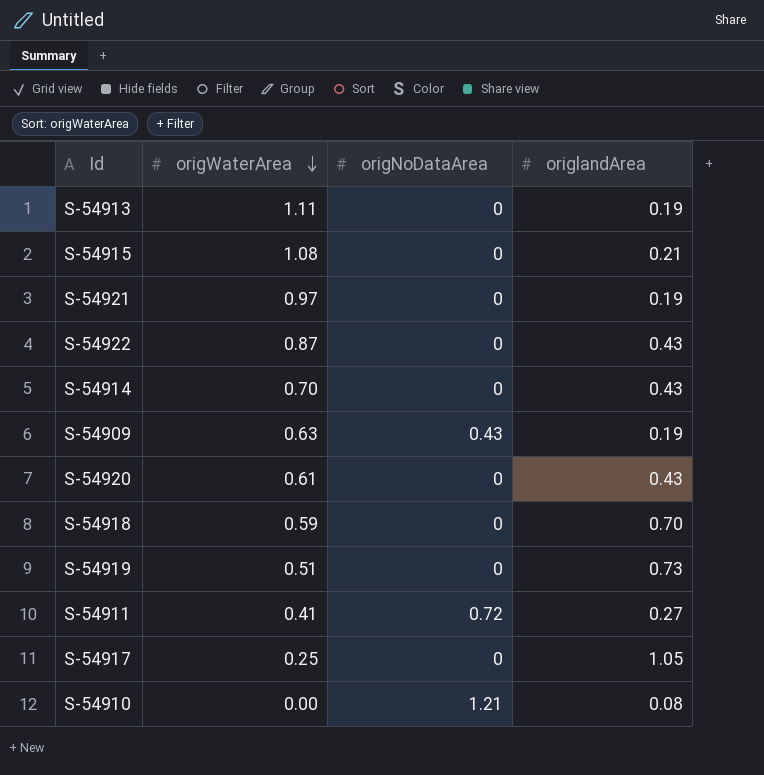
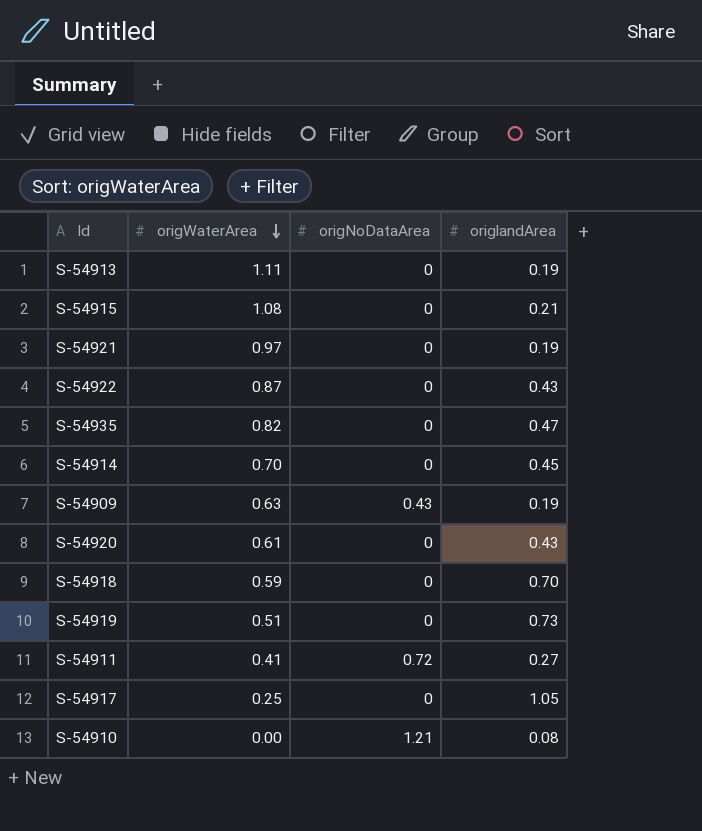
row S-54935: none -> 0.82 | 0 | 0.47
S-54914 | origlandArea: 0.43 -> 0.45

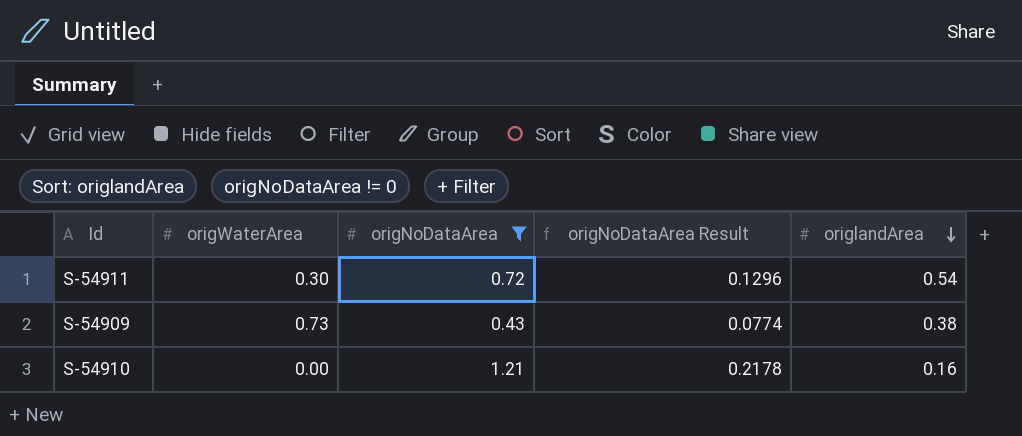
filter: none -> origNoDataArea != 0
row order: origWaterArea descending -> origlandArea descending
column origNoDataArea Result | formula: none -> [origNoDataArea] * 0.18
S-54911 | origWaterArea: 0.41 -> 0.30
S-54911 | origlandArea: 0.27 -> 0.54
S-54909 | origWaterArea: 0.63 -> 0.73
S-54909 | origlandArea: 0.19 -> 0.38
S-54910 | origlandArea: 0.08 -> 0.16

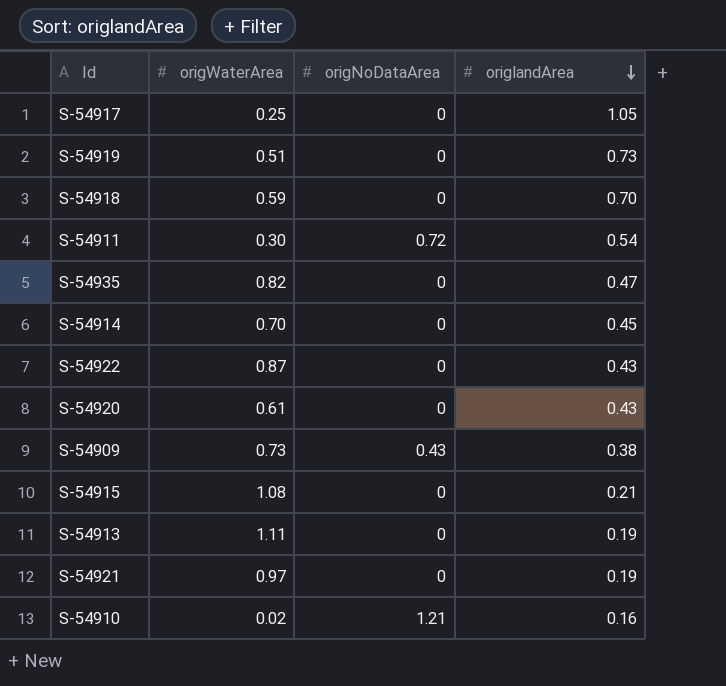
filter: origNoDataArea != 0 -> none
column origNoDataArea Result | formula: [origNoDataArea] * 0.18 -> none
S-54910 | origWaterArea: 0.00 -> 0.02

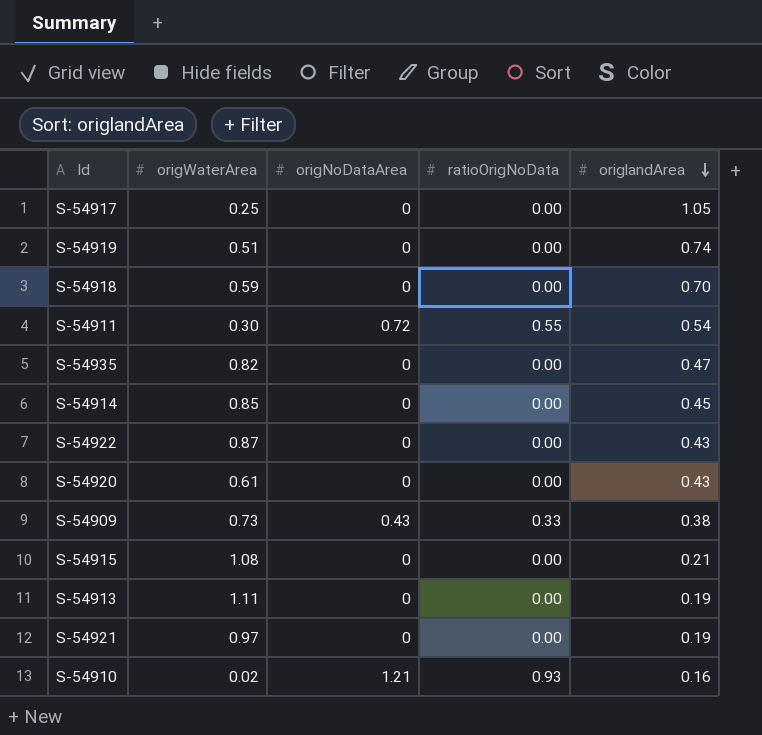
column ratioOrigNoData | position: none -> 4
S-54919 | origlandArea: 0.73 -> 0.74
S-54914 | origWaterArea: 0.70 -> 0.85

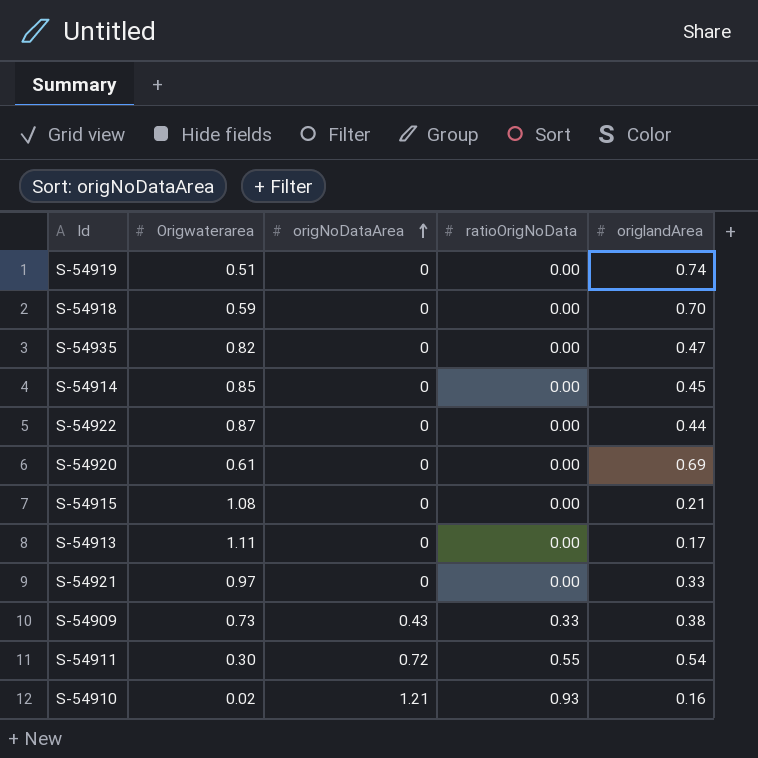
row order: origlandArea descending -> origNoDataArea ascending
column name: origWaterArea -> Origwaterarea
row S-54917: 0.25 | 0 | 0.00 | 1.05 -> none
S-54922 | origlandArea: 0.43 -> 0.44
S-54920 | origlandArea: 0.43 -> 0.69
S-54913 | origlandArea: 0.19 -> 0.17
S-54921 | origlandArea: 0.19 -> 0.33

